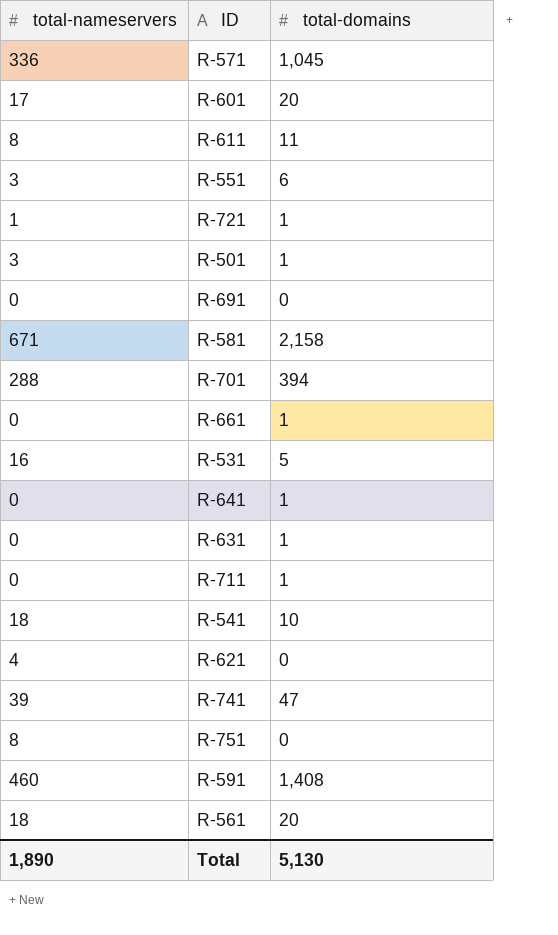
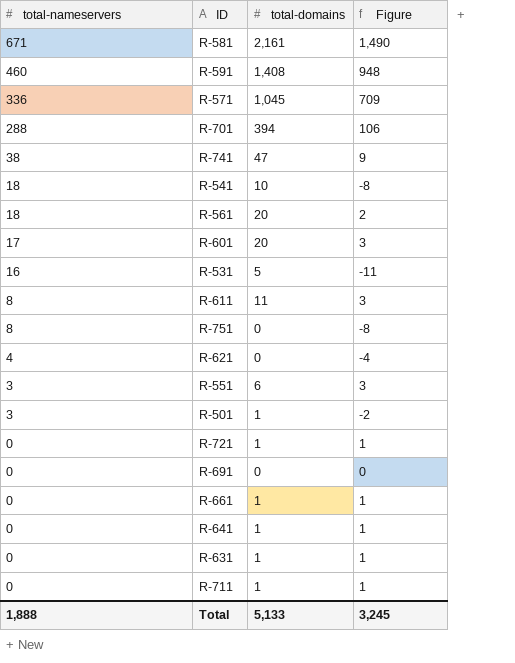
row order: none -> total-nameservers descending
column Figure | formula: none -> [total-domains] - [total-nameservers]
R-581 | total-domains: 2,158 -> 2,161
R-741 | total-nameservers: 39 -> 38
R-721 | total-nameservers: 1 -> 0
Total | total-nameservers: 1,890 -> 1,888
Total | total-domains: 5,130 -> 5,133

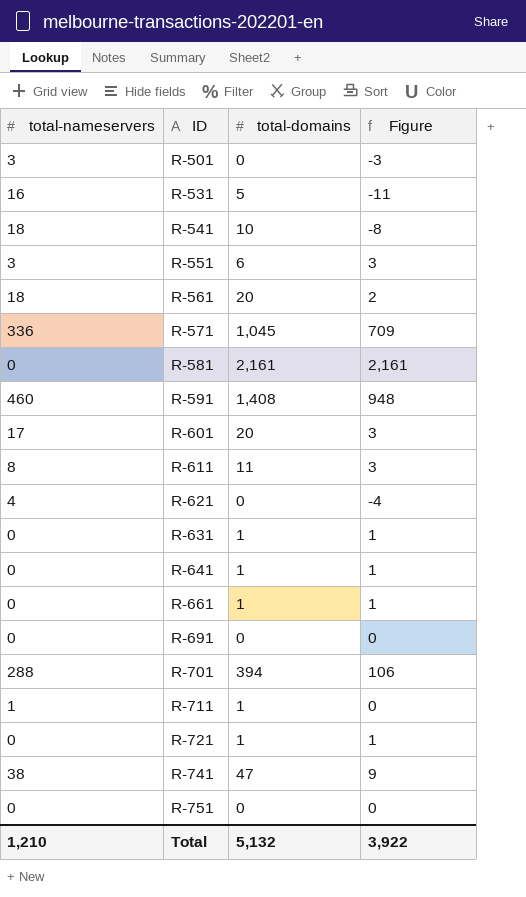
row order: total-nameservers descending -> ID ascending
R-501 | total-domains: 1 -> 0
R-501 | Figure: -2 -> -3
R-581 | total-nameservers: 671 -> 0
R-581 | Figure: 1,490 -> 2,161
R-711 | total-nameservers: 0 -> 1
R-711 | Figure: 1 -> 0
R-751 | total-nameservers: 8 -> 0
R-751 | Figure: -8 -> 0
Total | total-nameservers: 1,888 -> 1,210
Total | total-domains: 5,133 -> 5,132
Total | Figure: 3,245 -> 3,922

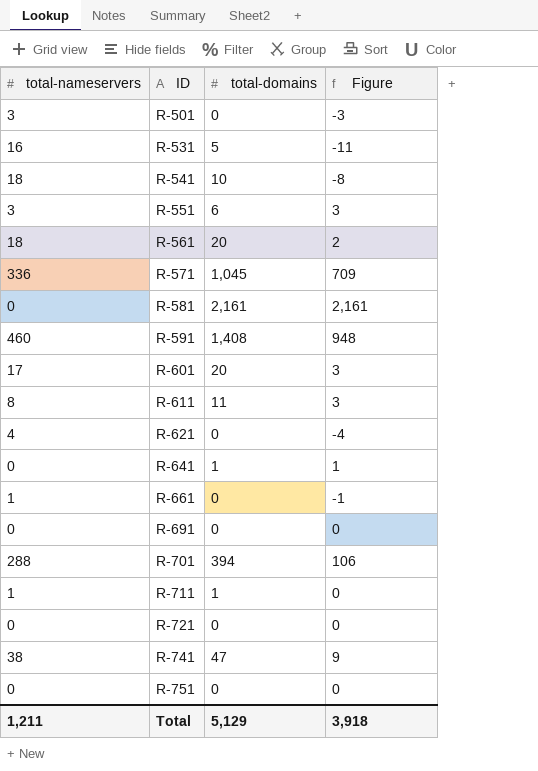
row R-631: 0 | 1 | 1 -> none
R-661 | total-nameservers: 0 -> 1
R-661 | total-domains: 1 -> 0
R-661 | Figure: 1 -> -1
R-721 | total-domains: 1 -> 0
R-721 | Figure: 1 -> 0
Total | total-nameservers: 1,210 -> 1,211
Total | total-domains: 5,132 -> 5,129
Total | Figure: 3,922 -> 3,918

